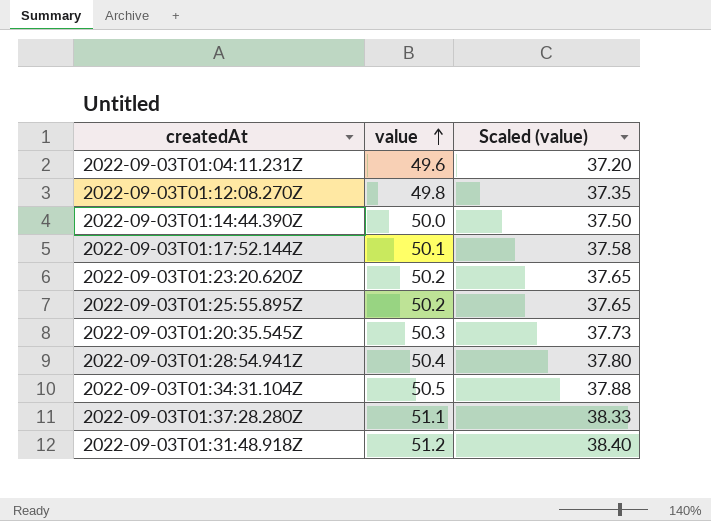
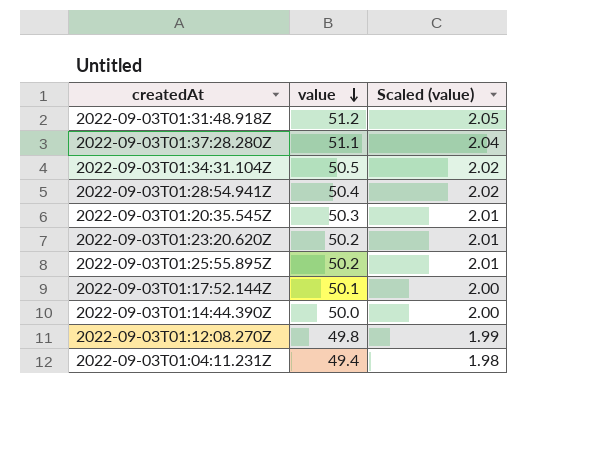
row order: value ascending -> value descending
column Scaled (value) | formula: [value] * 0.75 -> [value] * 0.04
2022-09-03T01:04:11.231Z | value: 49.6 -> 49.4

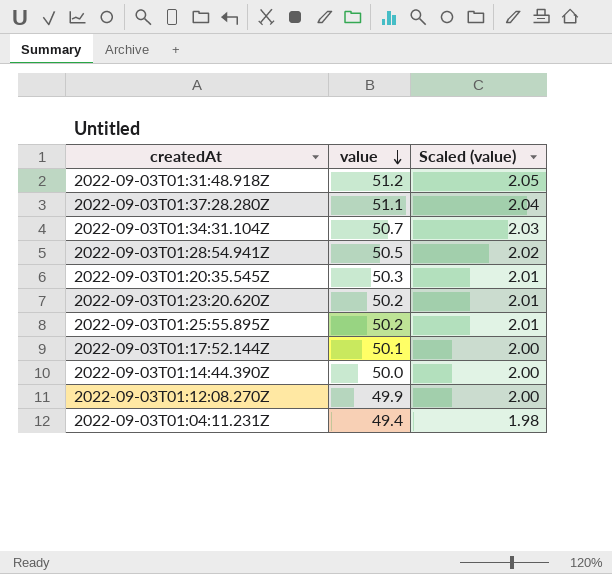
2022-09-03T01:34:31.104Z | value: 50.5 -> 50.7
2022-09-03T01:34:31.104Z | Scaled (value): 2.02 -> 2.03
2022-09-03T01:28:54.941Z | value: 50.4 -> 50.5
2022-09-03T01:12:08.270Z | value: 49.8 -> 49.9
2022-09-03T01:12:08.270Z | Scaled (value): 1.99 -> 2.00

